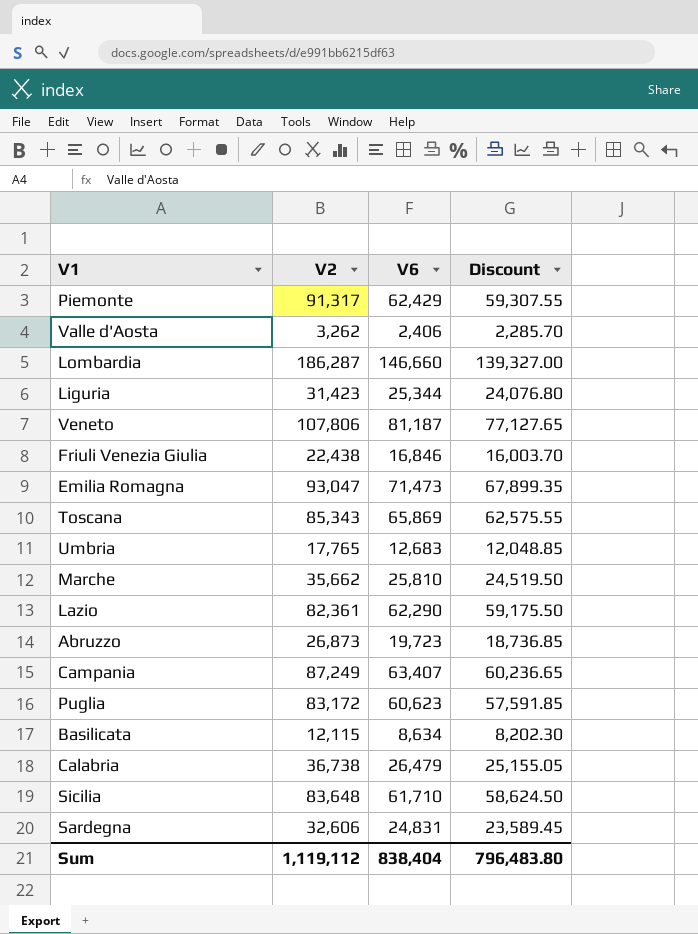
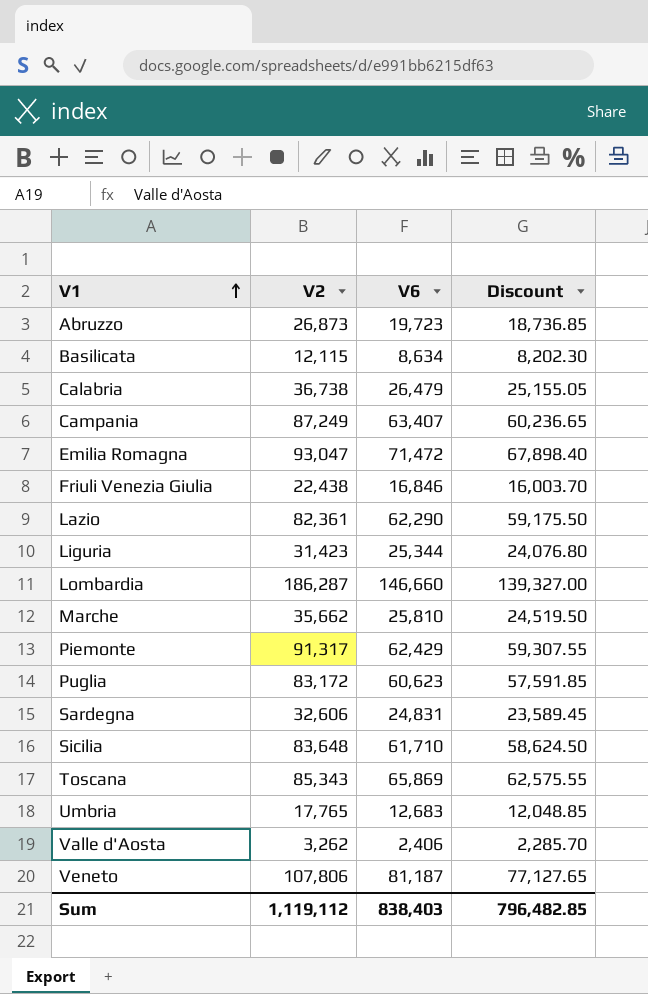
row order: none -> V1 ascending
Emilia Romagna | V6: 71,473 -> 71,472
Emilia Romagna | Discount: 67,899.35 -> 67,898.40
Sum | V6: 838,404 -> 838,403
Sum | Discount: 796,483.80 -> 796,482.85

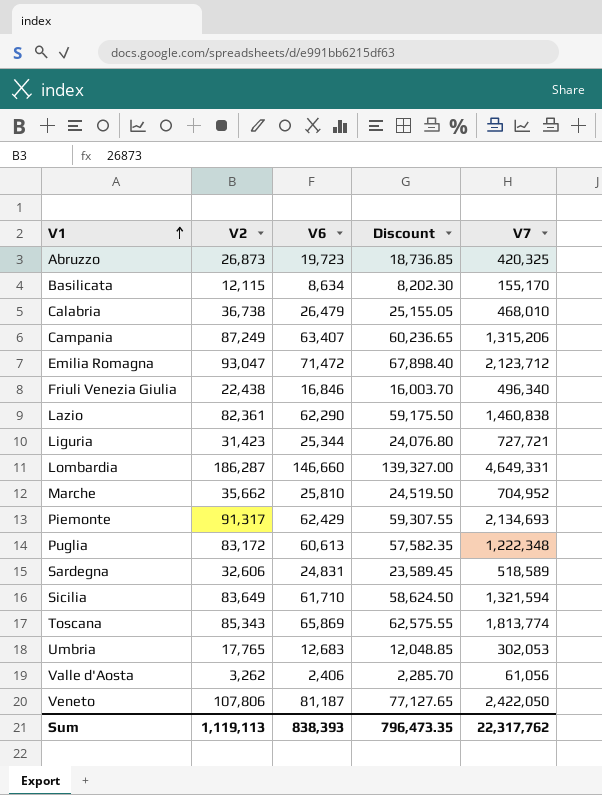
column V7 | position: none -> 5
Puglia | V6: 60,623 -> 60,613
Puglia | Discount: 57,591.85 -> 57,582.35
Sicilia | V2: 83,648 -> 83,649
Sum | V2: 1,119,112 -> 1,119,113
Sum | V6: 838,403 -> 838,393
Sum | Discount: 796,482.85 -> 796,473.35

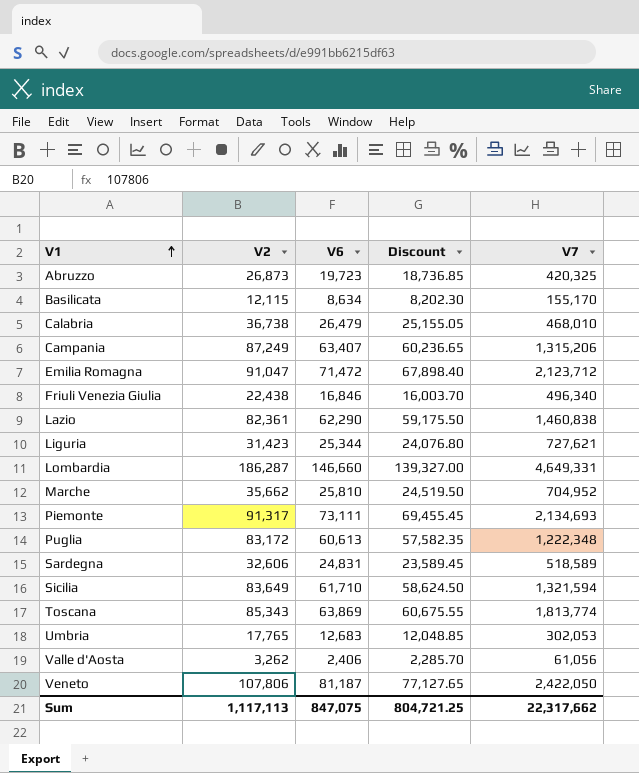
Emilia Romagna | V2: 93,047 -> 91,047
Liguria | V7: 727,721 -> 727,621
Piemonte | V6: 62,429 -> 73,111
Piemonte | Discount: 59,307.55 -> 69,455.45
Toscana | V6: 65,869 -> 63,869
Toscana | Discount: 62,575.55 -> 60,675.55
Sum | V2: 1,119,113 -> 1,117,113
Sum | V6: 838,393 -> 847,075
Sum | Discount: 796,473.35 -> 804,721.25
Sum | V7: 22,317,762 -> 22,317,662

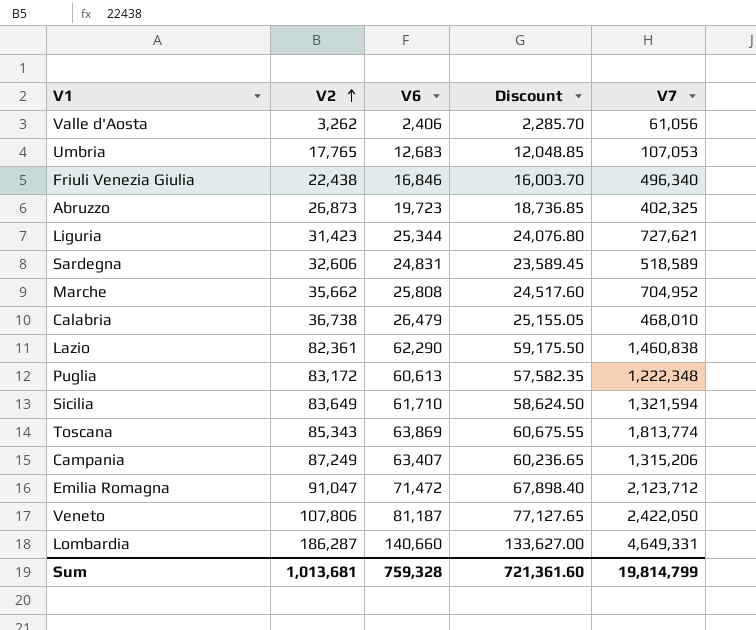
row order: V1 ascending -> V2 ascending
row Basilicata: 12,115 | 8,634 | 8,202.30 | 155,170 -> none
row Piemonte: 91,317 | 73,111 | 69,455.45 | 2,134,693 -> none
Umbria | V7: 302,053 -> 107,053
Abruzzo | V7: 420,325 -> 402,325
Marche | V6: 25,810 -> 25,808
Marche | Discount: 24,519.50 -> 24,517.60
Lombardia | V6: 146,660 -> 140,660
Lombardia | Discount: 139,327.00 -> 133,627.00
Sum | V2: 1,117,113 -> 1,013,681
Sum | V6: 847,075 -> 759,328
Sum | Discount: 804,721.25 -> 721,361.60
Sum | V7: 22,317,662 -> 19,814,799

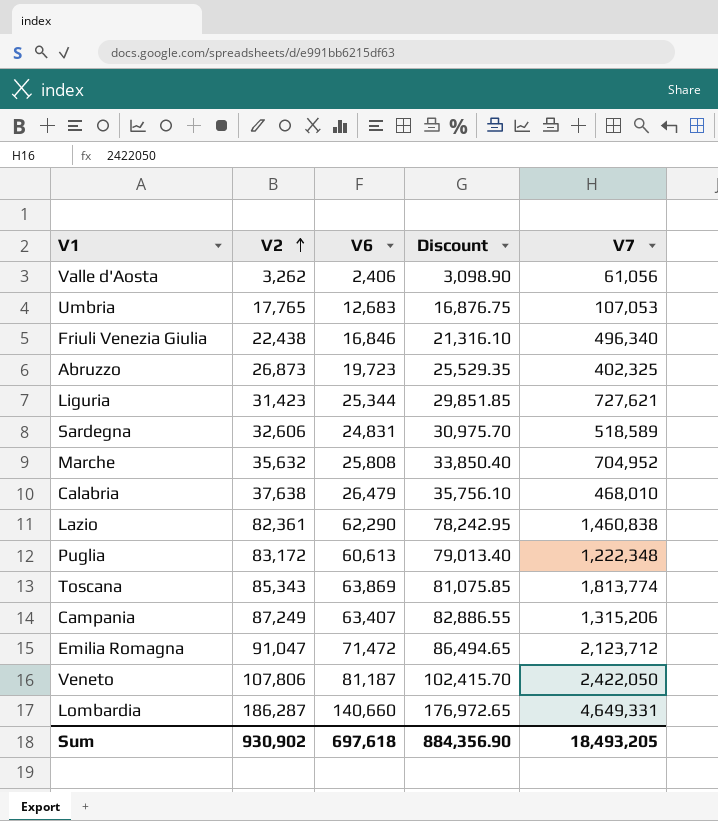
column Discount | formula: [V6] * 0.95 -> [V2] * 0.95
row Sicilia: 83,649 | 61,710 | 58,624.50 | 1,321,594 -> none
Marche | V2: 35,662 -> 35,632
Calabria | V2: 36,738 -> 37,638
Sum | V2: 1,013,681 -> 930,902
Sum | V6: 759,328 -> 697,618
Sum | Discount: 721,361.60 -> 884,356.90
Sum | V7: 19,814,799 -> 18,493,205

